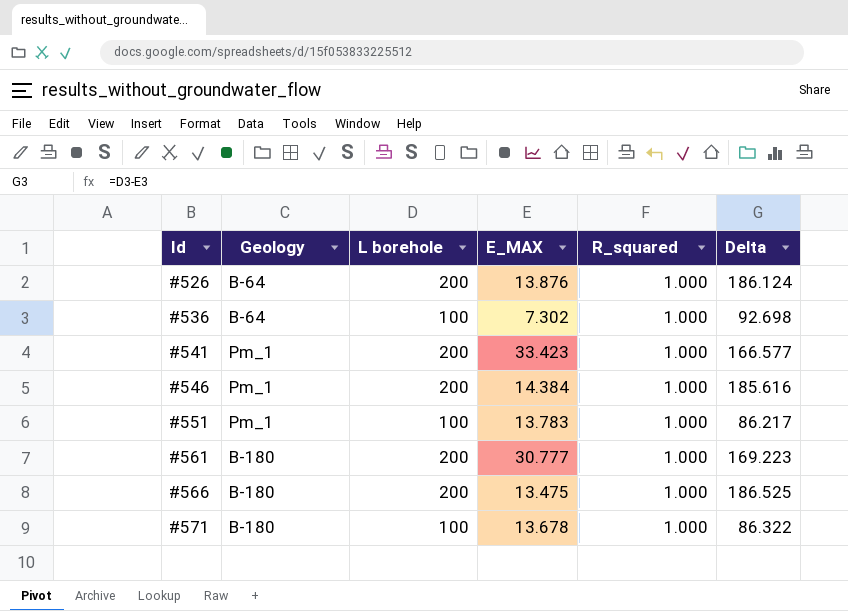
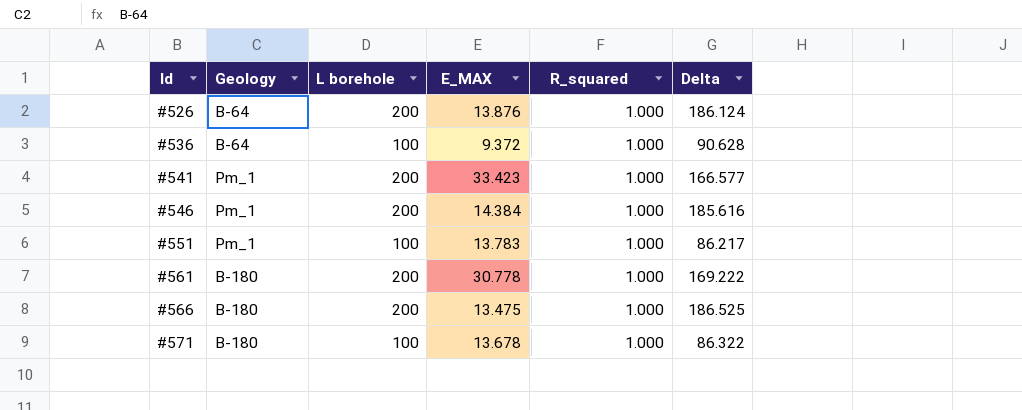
#536 | E_MAX: 7.302 -> 9.372
#536 | Delta: 92.698 -> 90.628
#561 | E_MAX: 30.777 -> 30.778
#561 | Delta: 169.223 -> 169.222

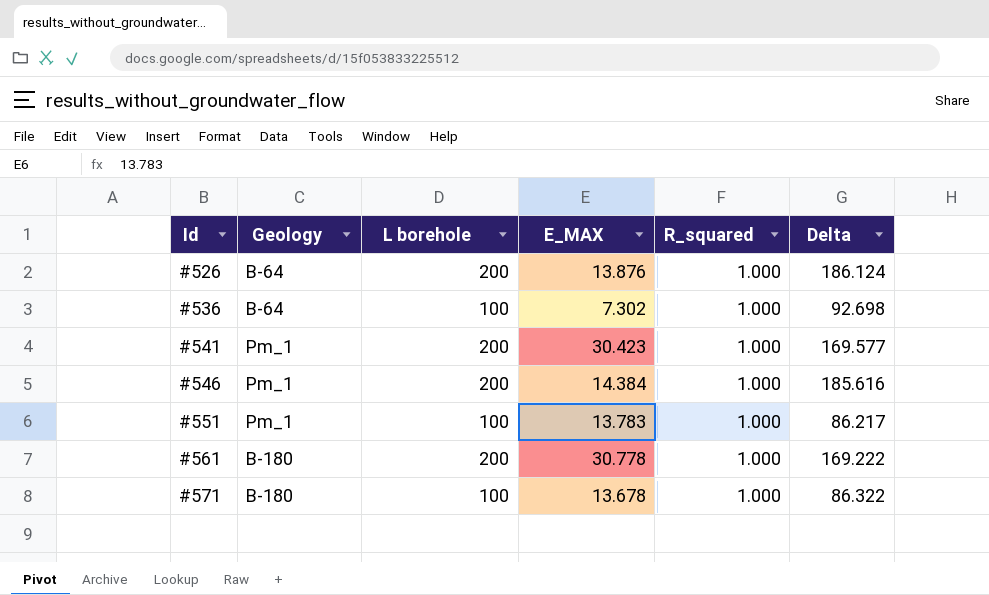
row #566: B-180 | 200 | 13.475 | 1.000 | 186.525 -> none
#536 | E_MAX: 9.372 -> 7.302
#536 | Delta: 90.628 -> 92.698
#541 | E_MAX: 33.423 -> 30.423
#541 | Delta: 166.577 -> 169.577

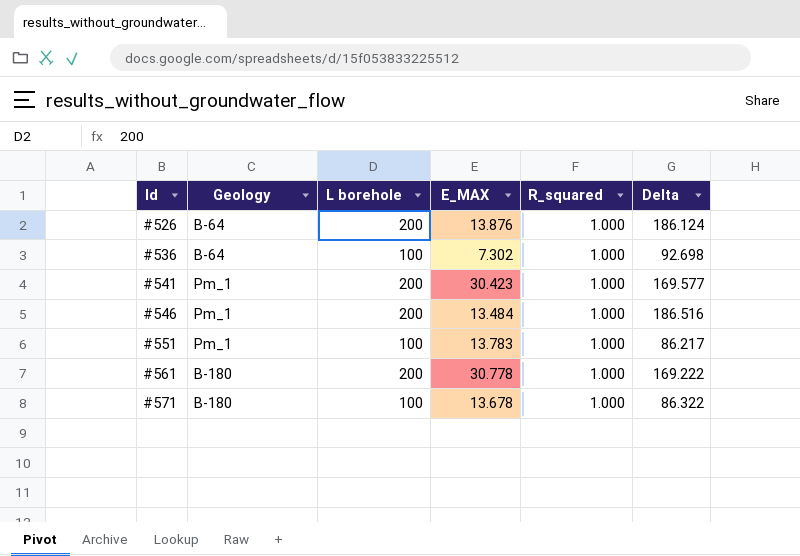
#546 | E_MAX: 14.384 -> 13.484
#546 | Delta: 185.616 -> 186.516

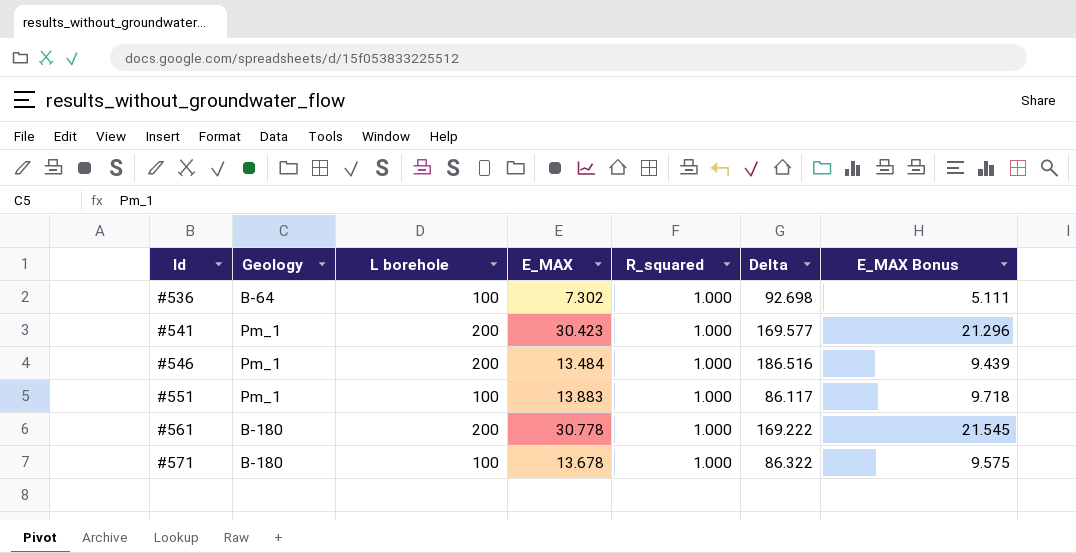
column E_MAX Bonus | formula: none -> [E_MAX] * 0.7
row #526: B-64 | 200 | 13.876 | 1.000 | 186.124 -> none
#551 | E_MAX: 13.783 -> 13.883
#551 | Delta: 86.217 -> 86.117

